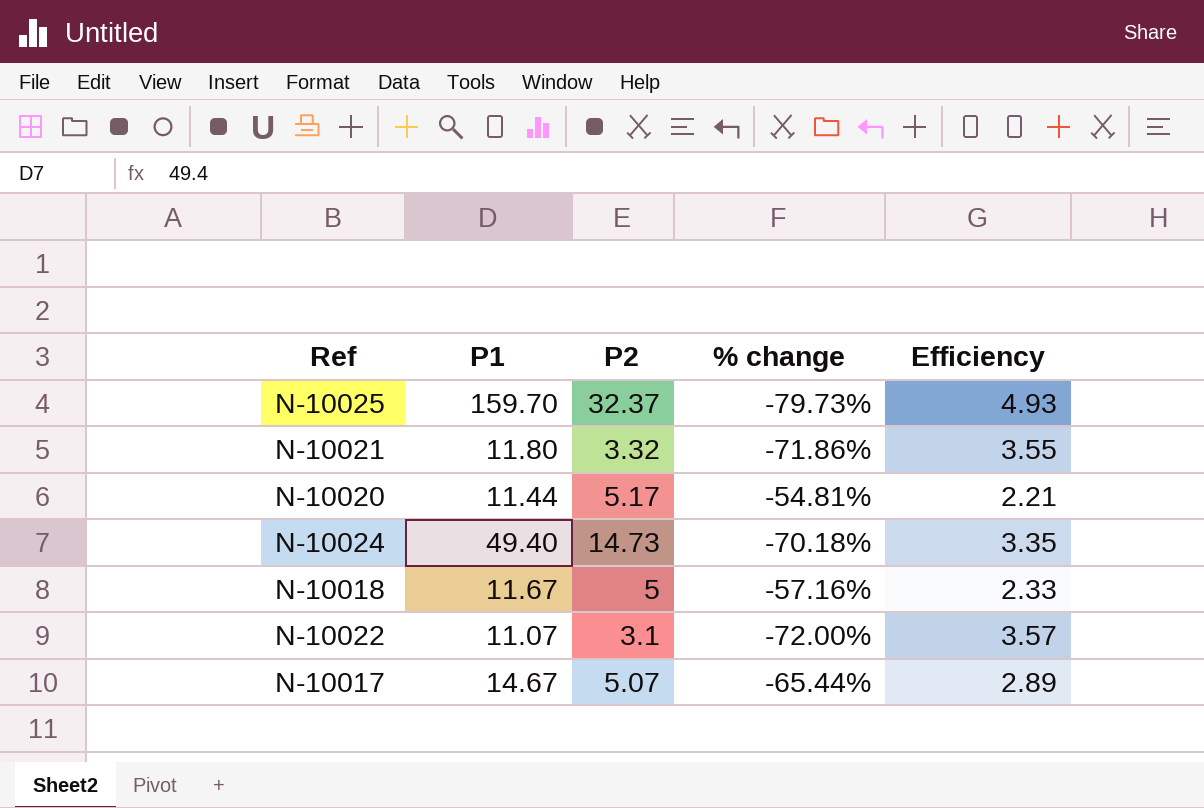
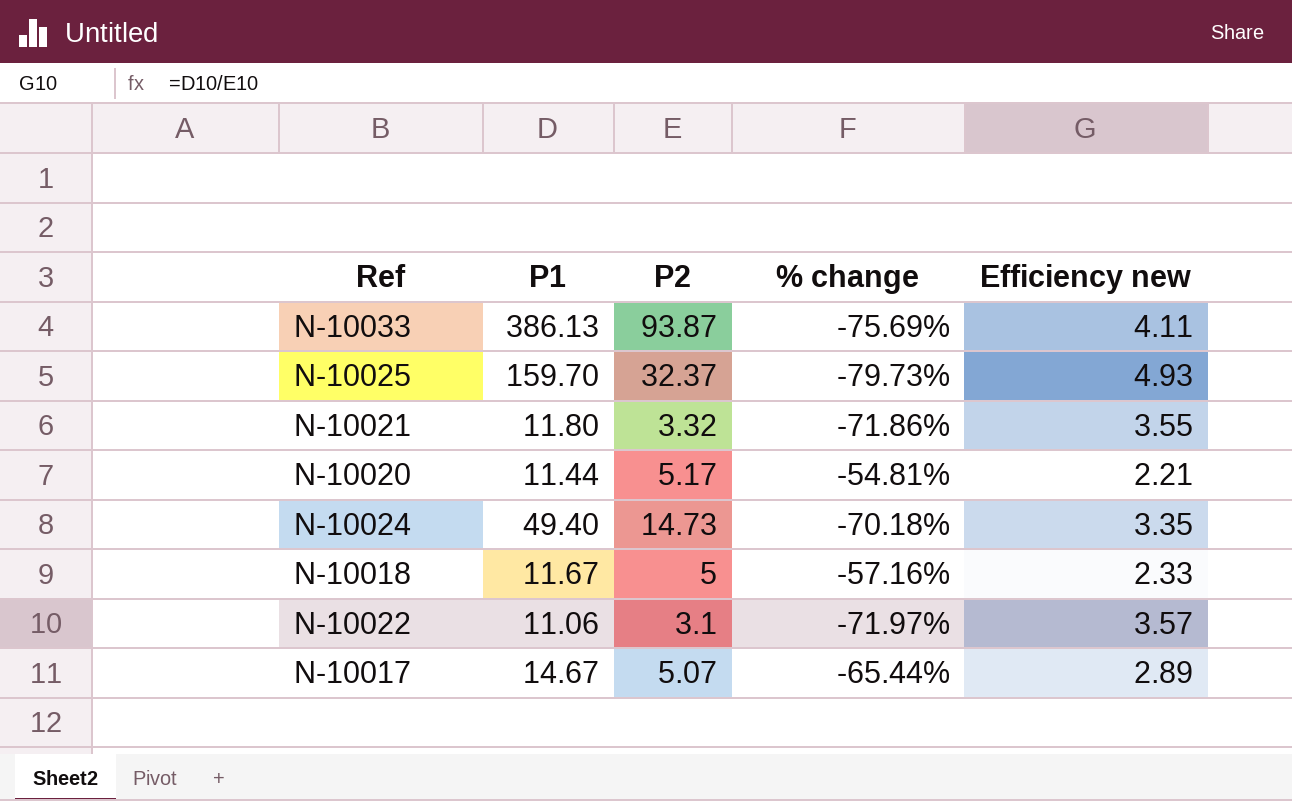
column name: Efficiency -> Efficiency new
row N-10033: none -> 386.13 | 93.87 | -75.69% | 4.11
N-10022 | P1: 11.07 -> 11.06
N-10022 | % change: -72.00% -> -71.97%

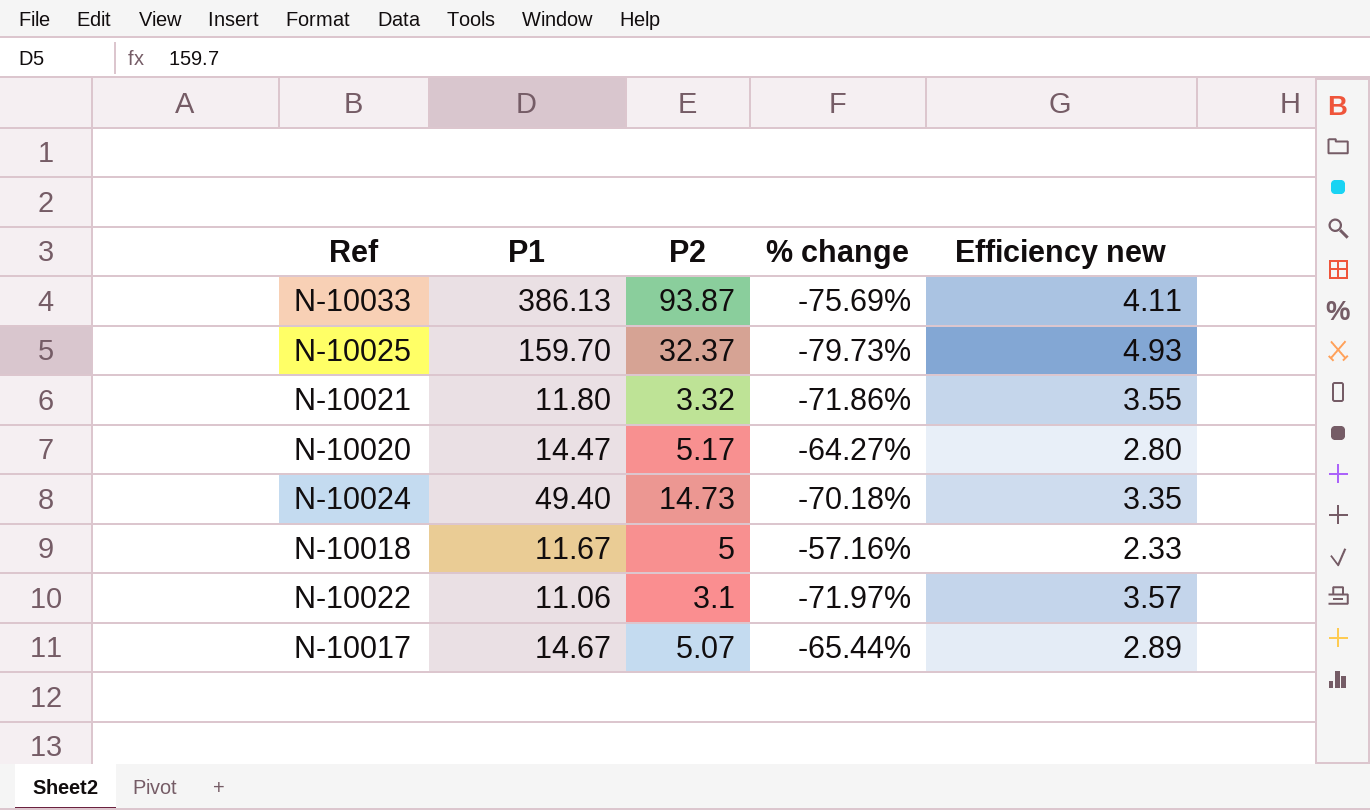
N-10020 | P1: 11.44 -> 14.47
N-10020 | % change: -54.81% -> -64.27%
N-10020 | Efficiency new: 2.21 -> 2.80

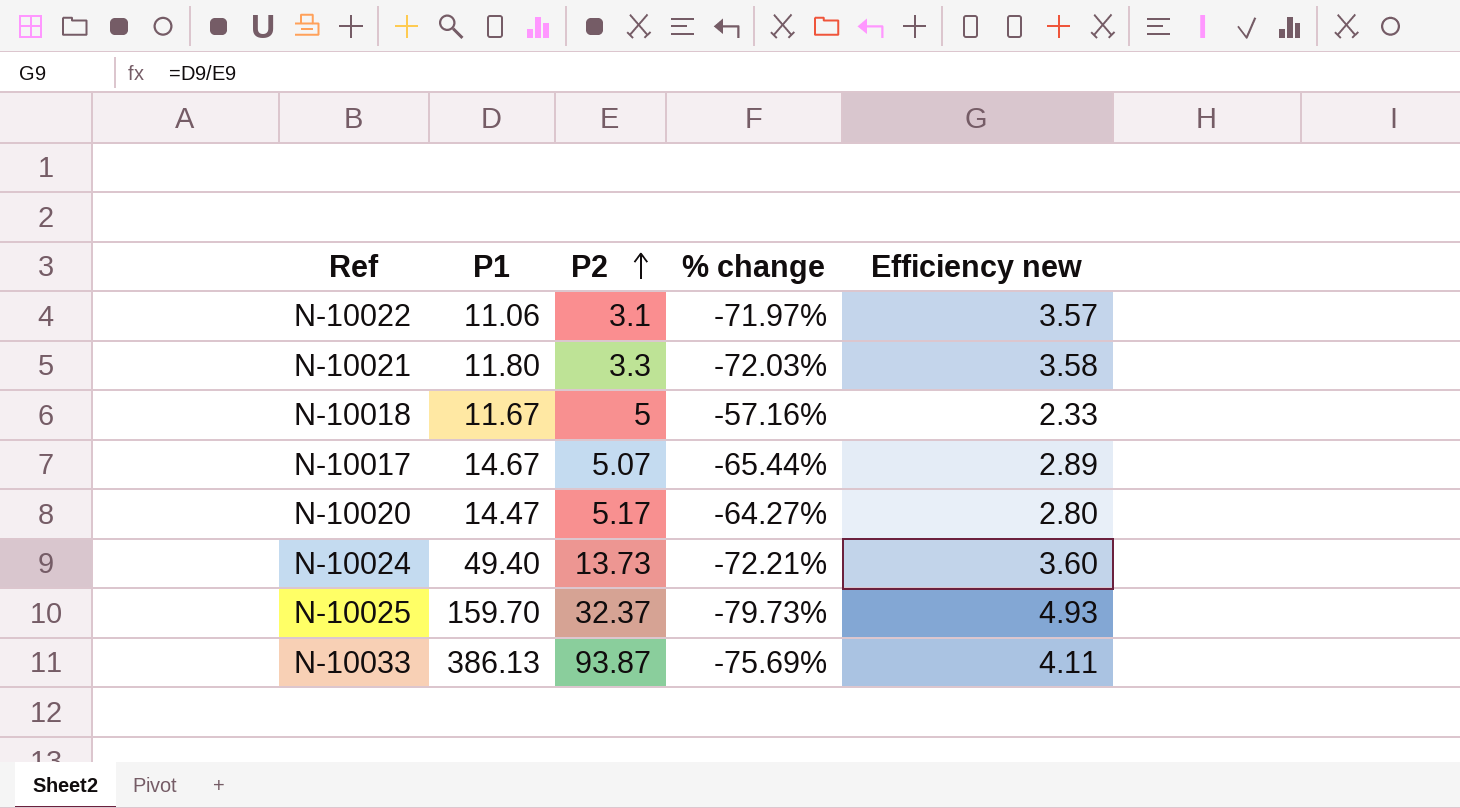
row order: none -> P2 ascending
N-10021 | P2: 3.32 -> 3.3
N-10021 | % change: -71.86% -> -72.03%
N-10021 | Efficiency new: 3.55 -> 3.58
N-10024 | P2: 14.73 -> 13.73
N-10024 | % change: -70.18% -> -72.21%
N-10024 | Efficiency new: 3.35 -> 3.60

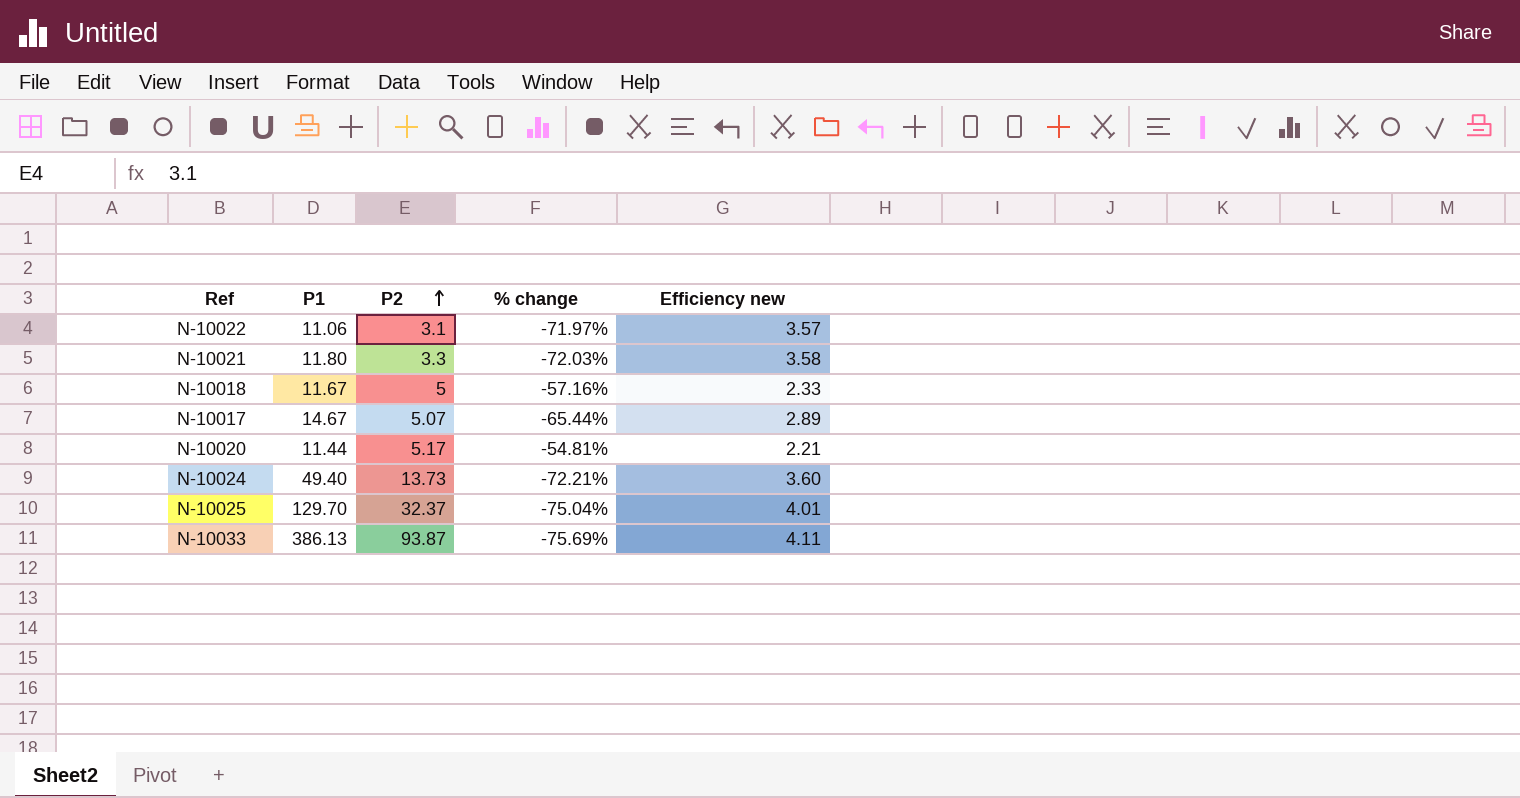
N-10020 | P1: 14.47 -> 11.44
N-10020 | % change: -64.27% -> -54.81%
N-10020 | Efficiency new: 2.80 -> 2.21
N-10025 | P1: 159.70 -> 129.70
N-10025 | % change: -79.73% -> -75.04%
N-10025 | Efficiency new: 4.93 -> 4.01

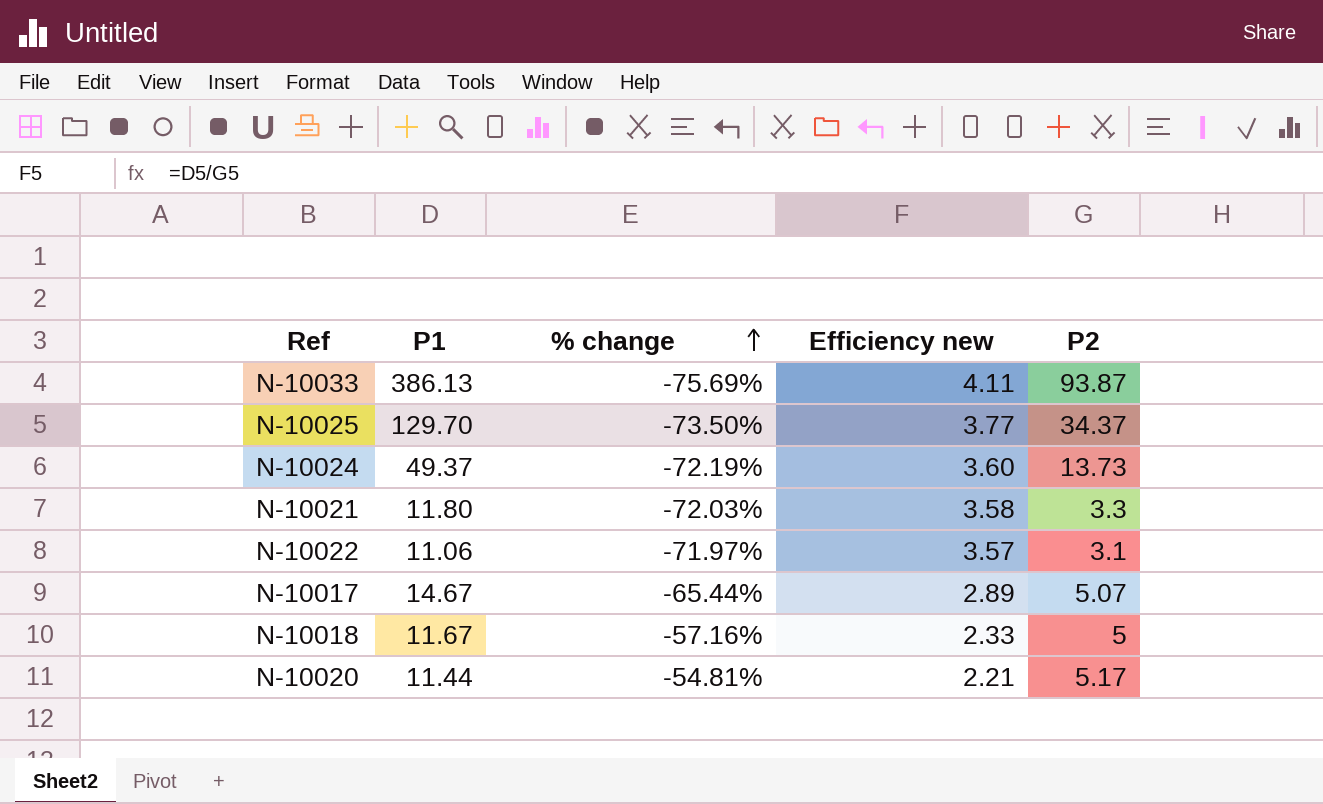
row order: P2 ascending -> % change ascending
column P2 | position: 3 -> 5
N-10025 | % change: -75.04% -> -73.50%
N-10025 | Efficiency new: 4.01 -> 3.77
N-10025 | P2: 32.37 -> 34.37
N-10024 | P1: 49.40 -> 49.37
N-10024 | % change: -72.21% -> -72.19%

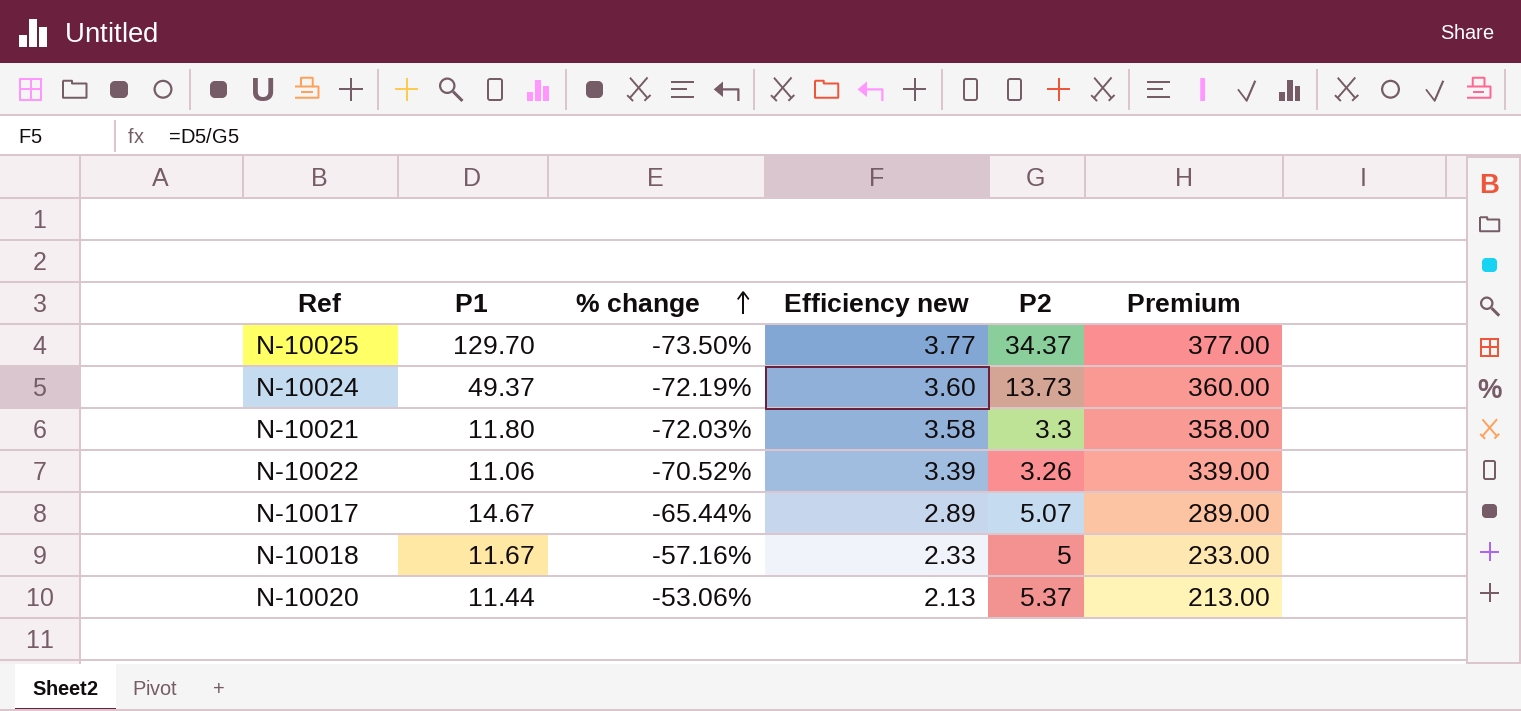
column Premium | formula: none -> [Efficiency new] * 100
row N-10033: 386.13 | -75.69% | 4.11 | 93.87 -> none
N-10022 | % change: -71.97% -> -70.52%
N-10022 | Efficiency new: 3.57 -> 3.39
N-10022 | P2: 3.1 -> 3.26
N-10020 | % change: -54.81% -> -53.06%
N-10020 | Efficiency new: 2.21 -> 2.13
N-10020 | P2: 5.17 -> 5.37

